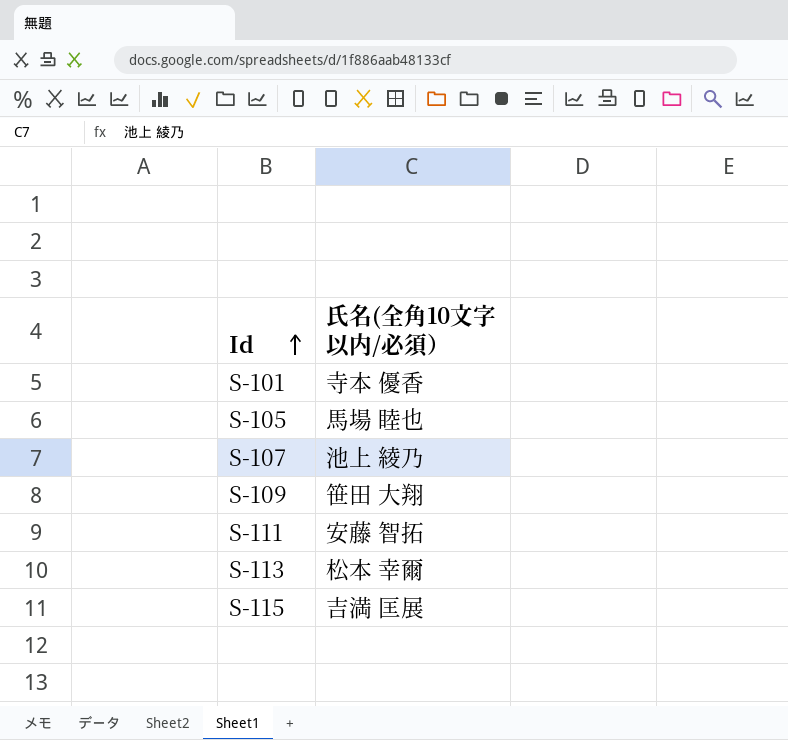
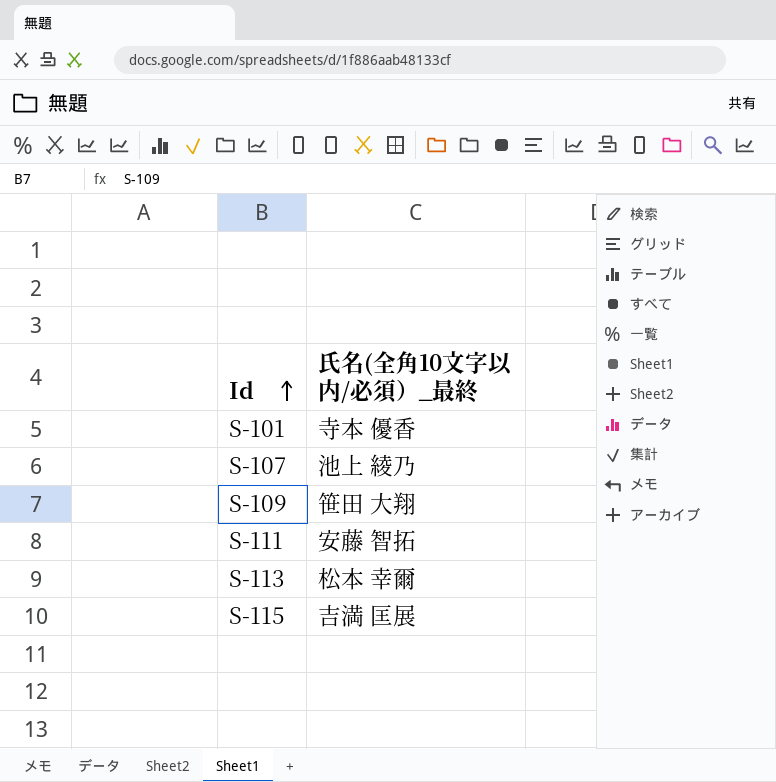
column name: 氏名(全角10文字以内/必須） -> 氏名(全角10文字以内/必須）_最終
row S-105: 馬場 睦也 -> none

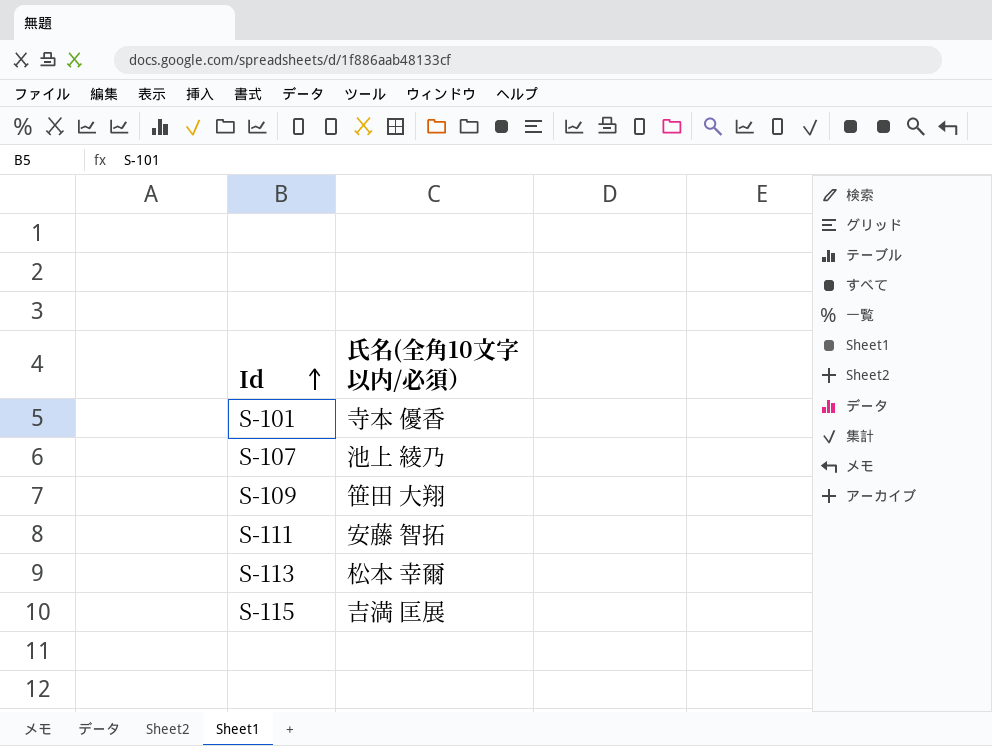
column name: 氏名(全角10文字以内/必須）_最終 -> 氏名(全角10文字以内/必須）

